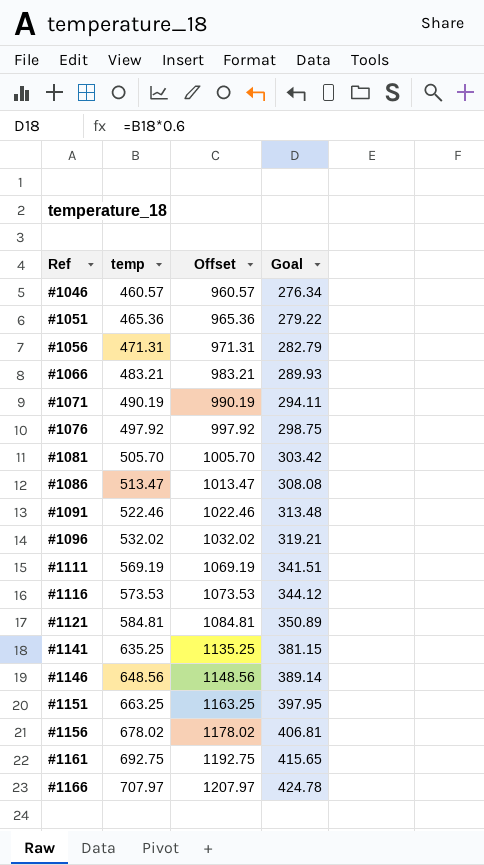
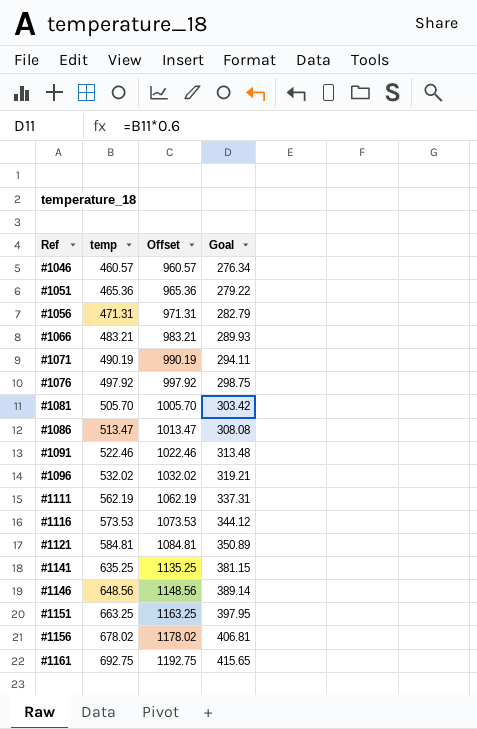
row #1166: 707.97 | 1207.97 | 424.78 -> none
#1111 | temp: 569.19 -> 562.19
#1111 | Offset: 1069.19 -> 1062.19
#1111 | Goal: 341.51 -> 337.31

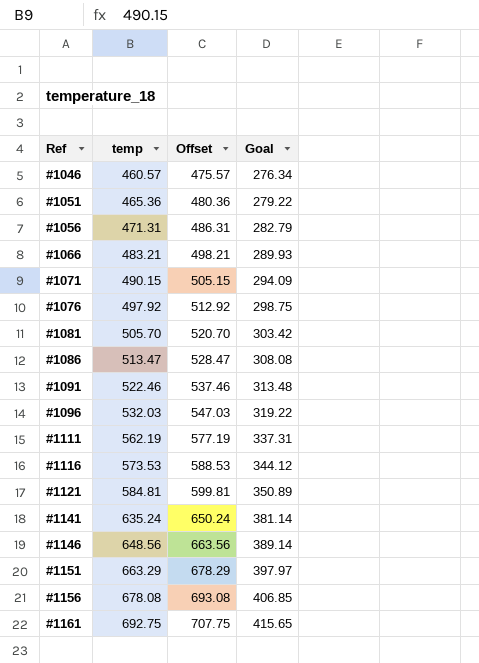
column Offset | formula: [temp] + 500 -> [temp] + 15
#1071 | temp: 490.19 -> 490.15
#1071 | Goal: 294.11 -> 294.09
#1096 | temp: 532.02 -> 532.03
#1096 | Goal: 319.21 -> 319.22
#1141 | temp: 635.25 -> 635.24
#1141 | Goal: 381.15 -> 381.14
#1151 | temp: 663.25 -> 663.29
#1151 | Goal: 397.95 -> 397.97
#1156 | temp: 678.02 -> 678.08
#1156 | Goal: 406.81 -> 406.85

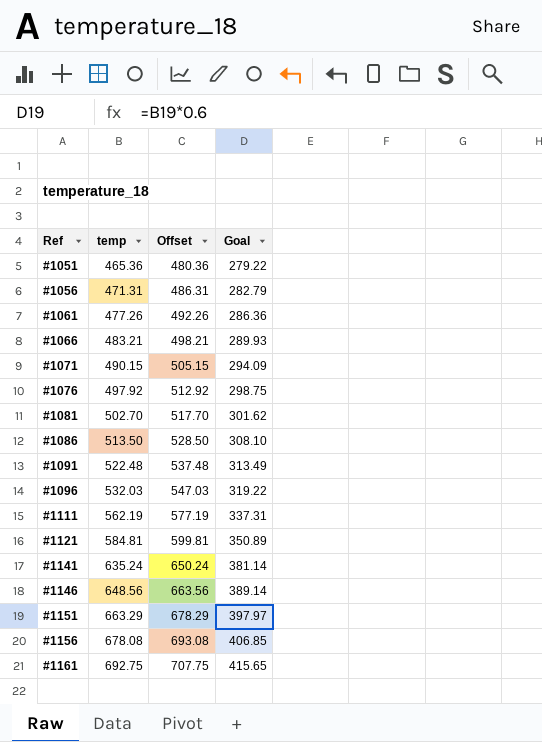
row #1046: 460.57 | 475.57 | 276.34 -> none
row #1116: 573.53 | 588.53 | 344.12 -> none
row #1061: none -> 477.26 | 492.26 | 286.36
#1081 | temp: 505.70 -> 502.70
#1081 | Offset: 520.70 -> 517.70
#1081 | Goal: 303.42 -> 301.62
#1086 | temp: 513.47 -> 513.50
#1086 | Offset: 528.47 -> 528.50
#1086 | Goal: 308.08 -> 308.10
#1091 | temp: 522.46 -> 522.48
#1091 | Offset: 537.46 -> 537.48
#1091 | Goal: 313.48 -> 313.49

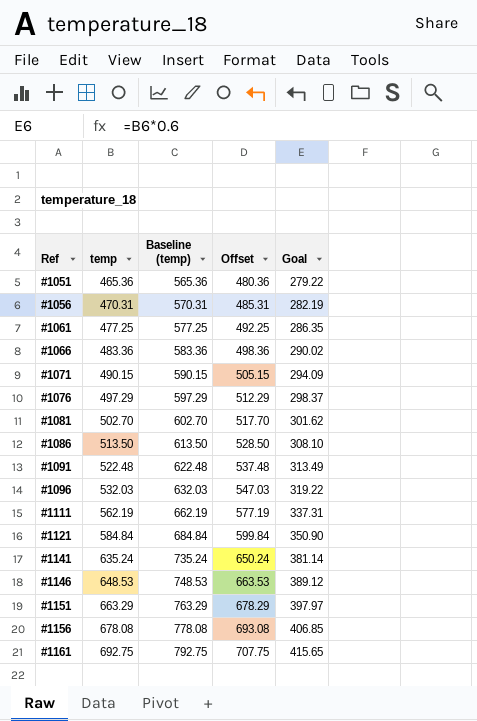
column Baseline (temp) | formula: none -> [temp] + 100
#1056 | temp: 471.31 -> 470.31
#1056 | Offset: 486.31 -> 485.31
#1056 | Goal: 282.79 -> 282.19
#1061 | temp: 477.26 -> 477.25
#1061 | Offset: 492.26 -> 492.25
#1061 | Goal: 286.36 -> 286.35
#1066 | temp: 483.21 -> 483.36
#1066 | Offset: 498.21 -> 498.36
#1066 | Goal: 289.93 -> 290.02
#1076 | temp: 497.92 -> 497.29
#1076 | Offset: 512.92 -> 512.29
#1076 | Goal: 298.75 -> 298.37
#1121 | temp: 584.81 -> 584.84
#1121 | Offset: 599.81 -> 599.84
#1121 | Goal: 350.89 -> 350.90
#1146 | temp: 648.56 -> 648.53
#1146 | Offset: 663.56 -> 663.53
#1146 | Goal: 389.14 -> 389.12

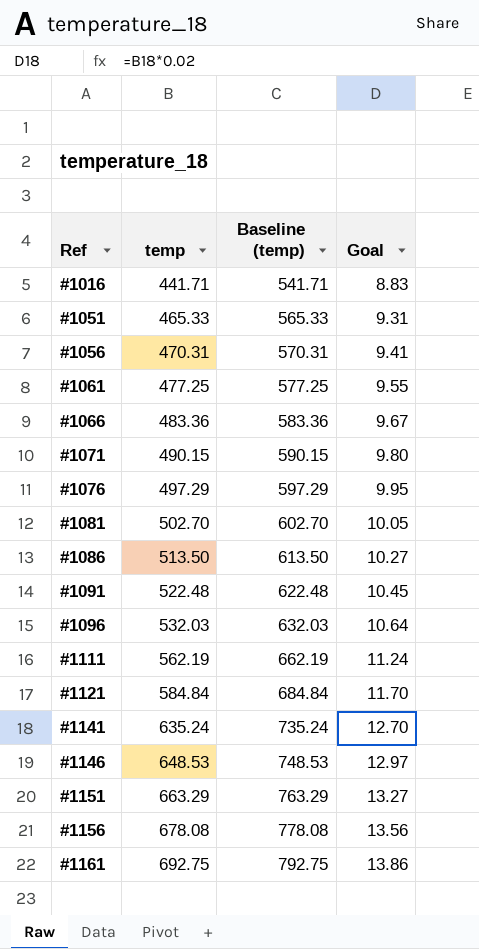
column Offset | formula: [temp] + 15 -> none
column Goal | formula: [temp] * 0.6 -> [temp] * 0.02
row #1016: none -> 441.71 | 541.71 | 8.83
#1051 | temp: 465.36 -> 465.33
#1051 | Baseline (temp): 565.36 -> 565.33

